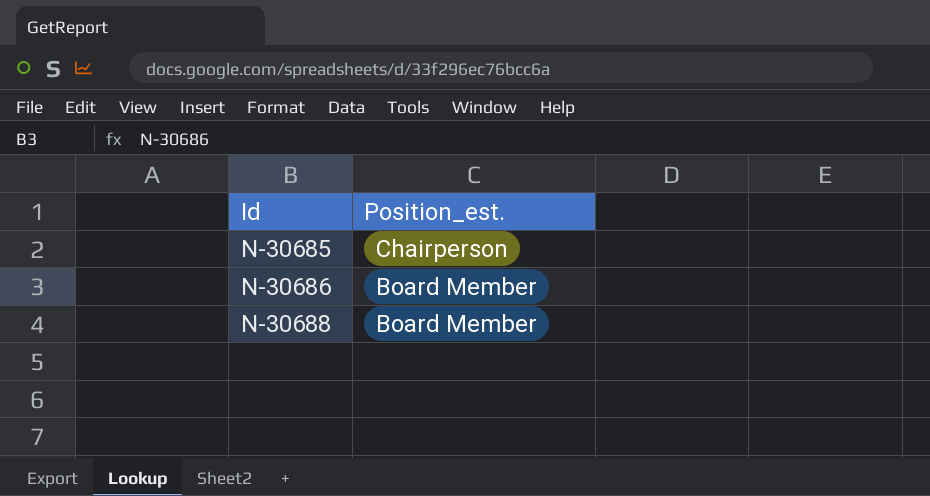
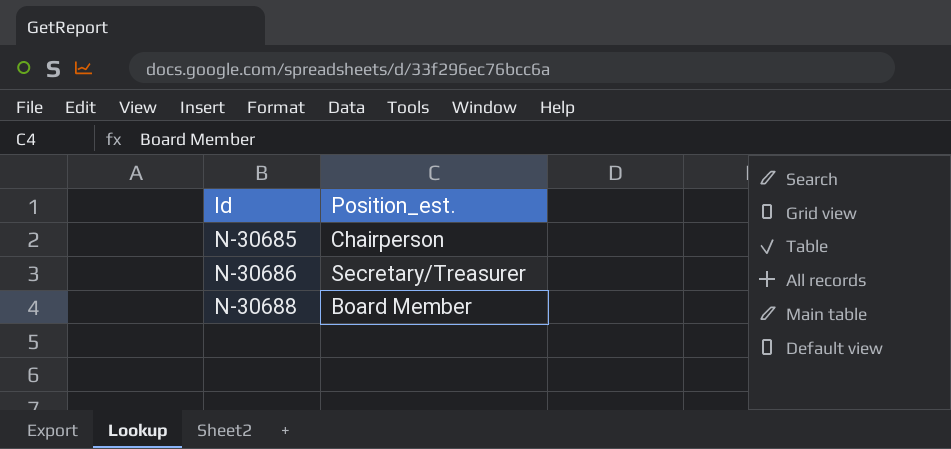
N-30686 | Position_est.: Board Member -> Secretary/Treasurer

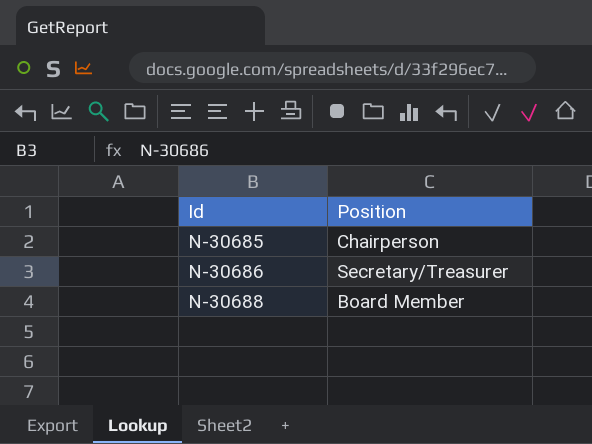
column name: Position_est. -> Position

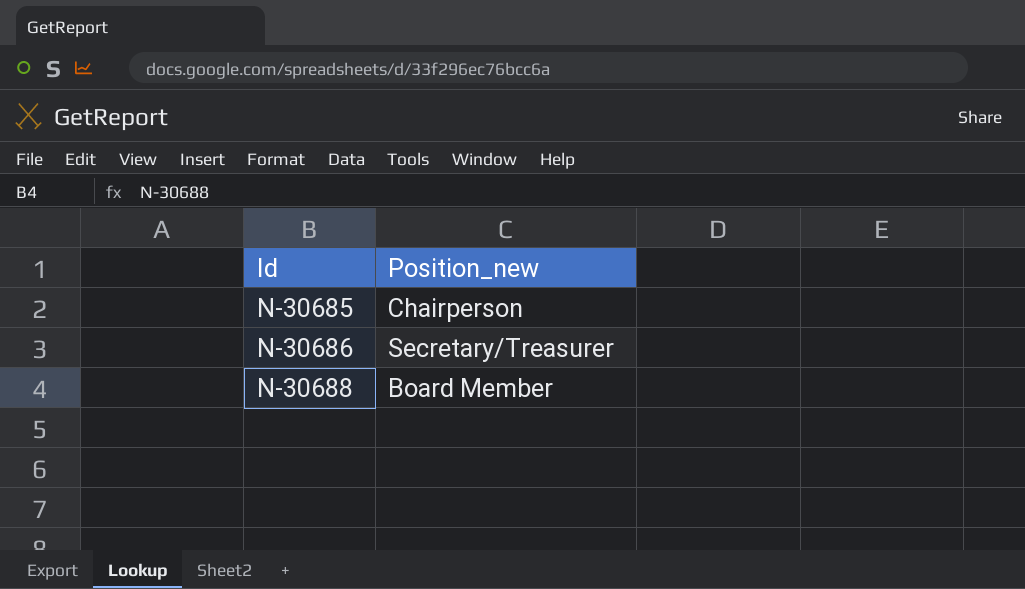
column name: Position -> Position_new

